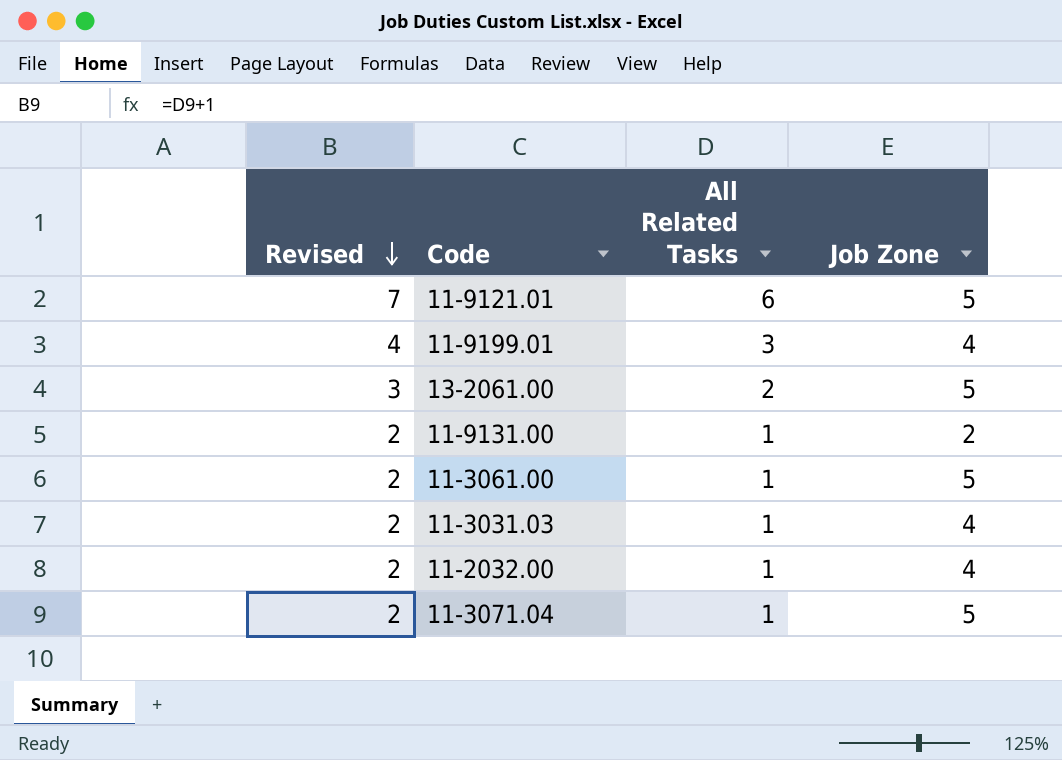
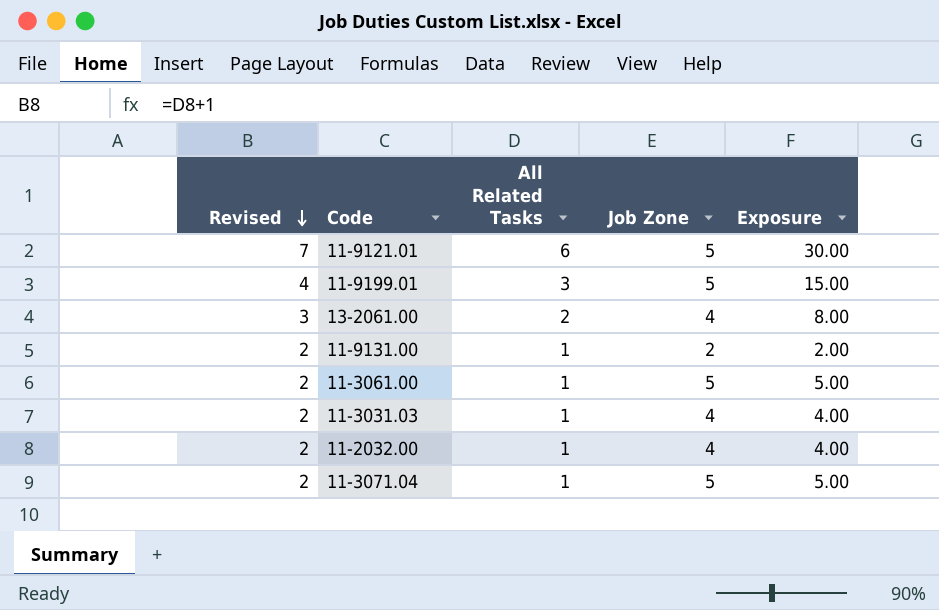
column Exposure | formula: none -> [All Related Tasks] * [Job Zone]
11-9199.01 | Job Zone: 4 -> 5
13-2061.00 | Job Zone: 5 -> 4

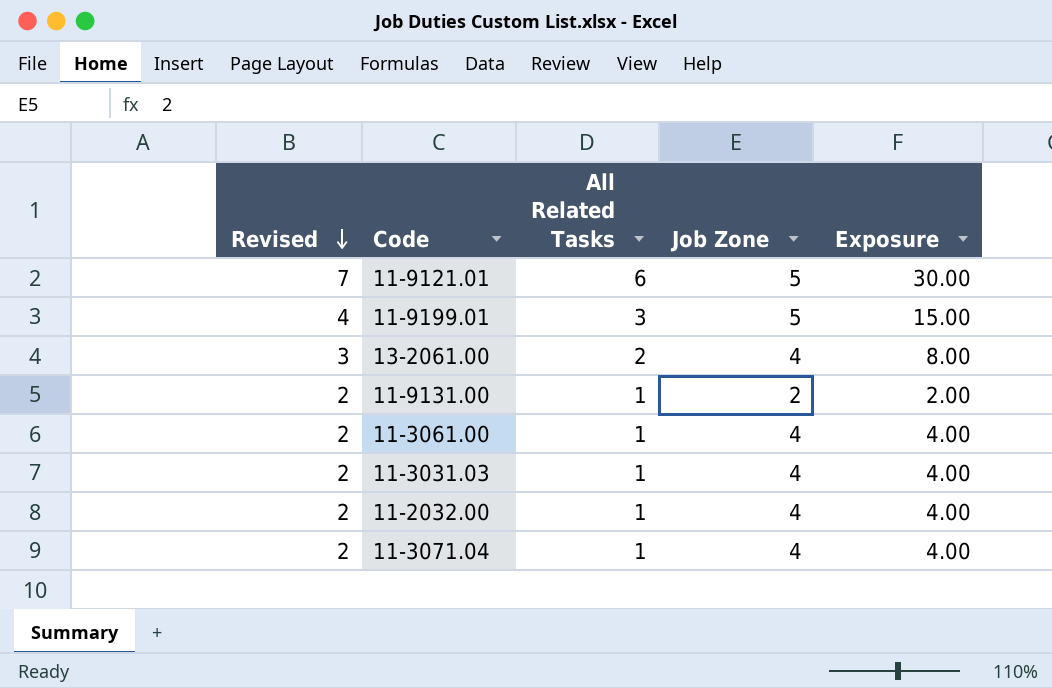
11-3061.00 | Job Zone: 5 -> 4
11-3061.00 | Exposure: 5.00 -> 4.00
11-3071.04 | Job Zone: 5 -> 4
11-3071.04 | Exposure: 5.00 -> 4.00

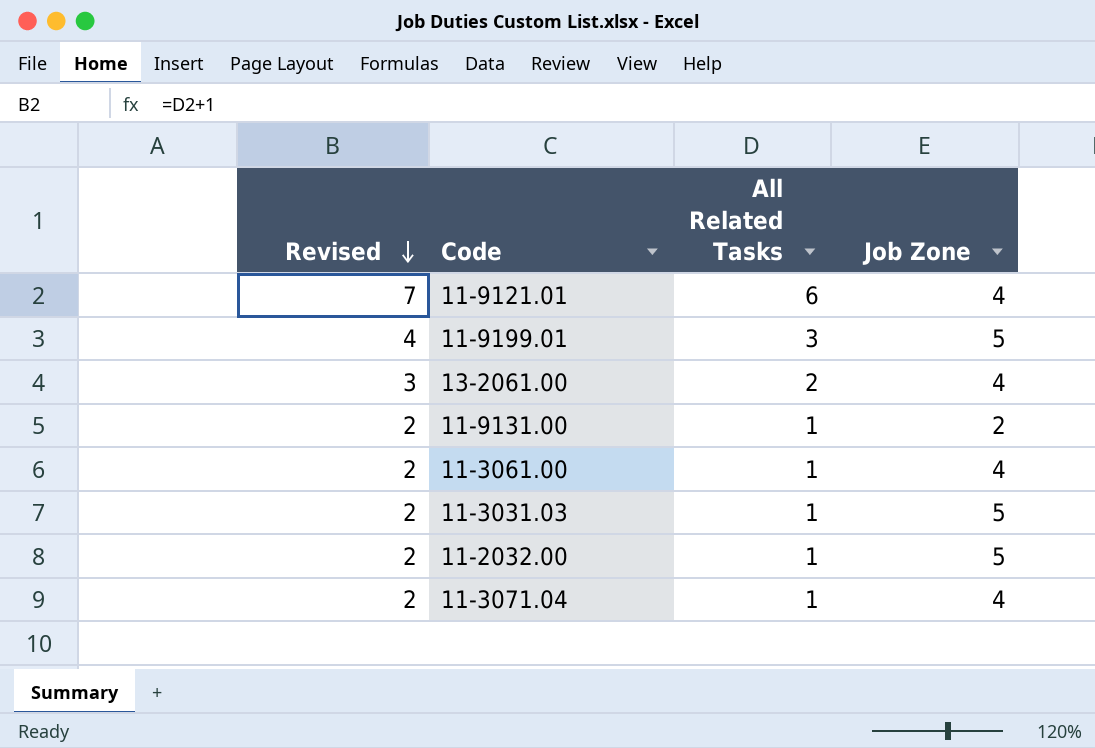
column Exposure | formula: [All Related Tasks] * [Job Zone] -> none
11-9121.01 | Job Zone: 5 -> 4
11-3031.03 | Job Zone: 4 -> 5
11-2032.00 | Job Zone: 4 -> 5

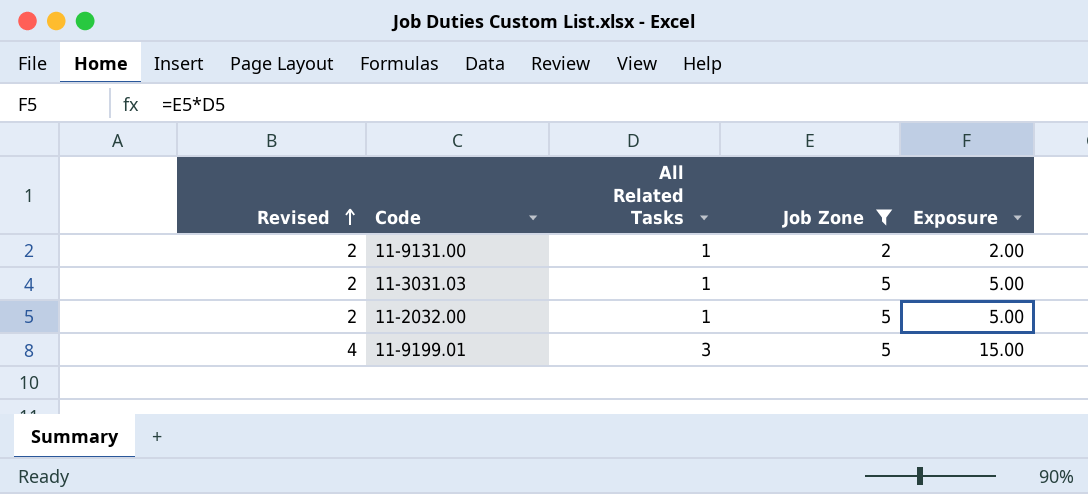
filter: none -> Job Zone != 4
row order: Revised descending -> Revised ascending
column Exposure | formula: none -> [All Related Tasks] * [Job Zone]

